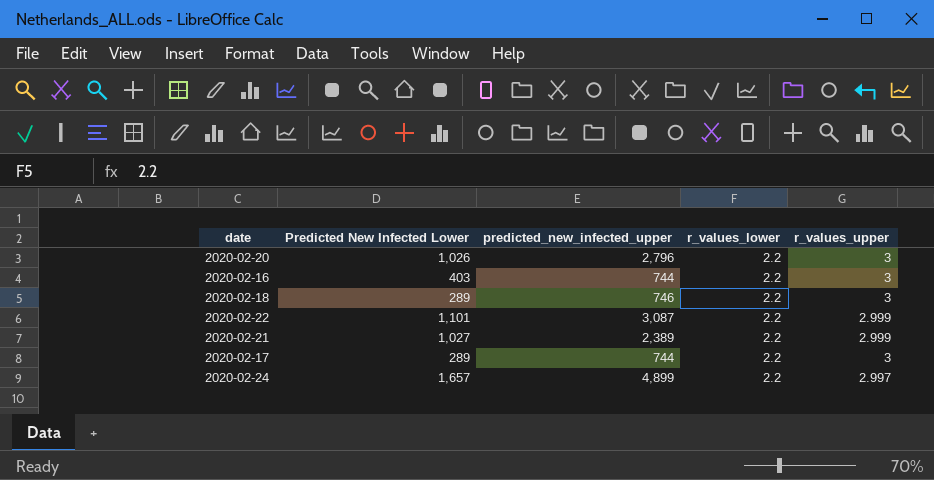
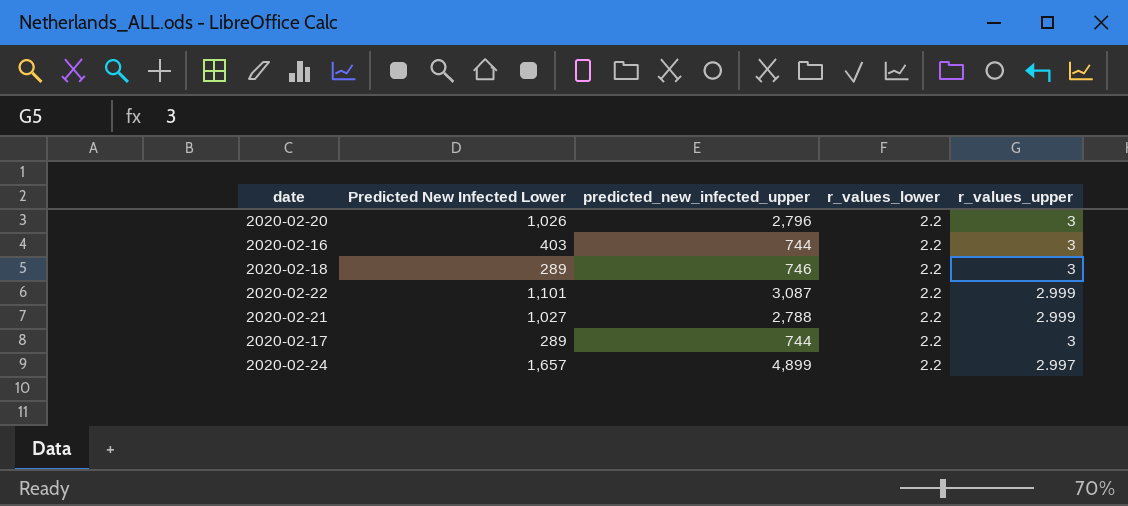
2020-02-21 | predicted_new_infected_upper: 2,389 -> 2,788

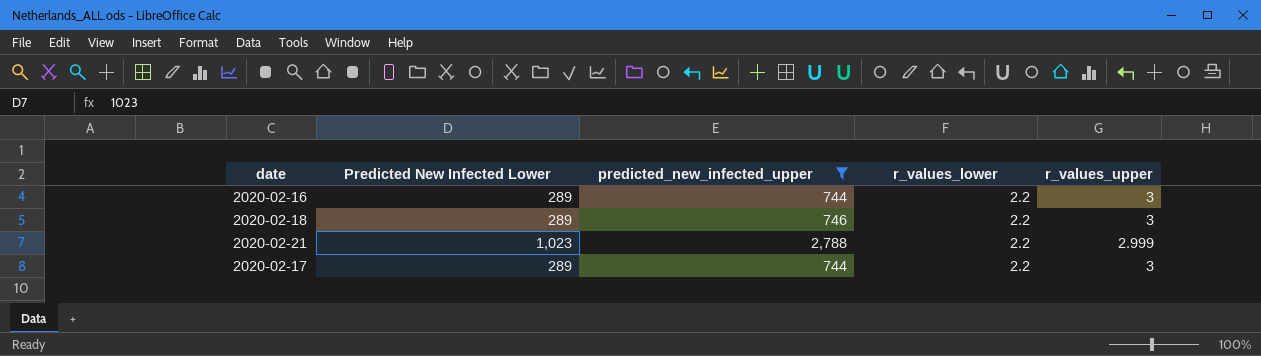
filter: none -> predicted_new_infected_upper <= 2,788
2020-02-16 | Predicted New Infected Lower: 403 -> 289
2020-02-21 | Predicted New Infected Lower: 1,027 -> 1,023

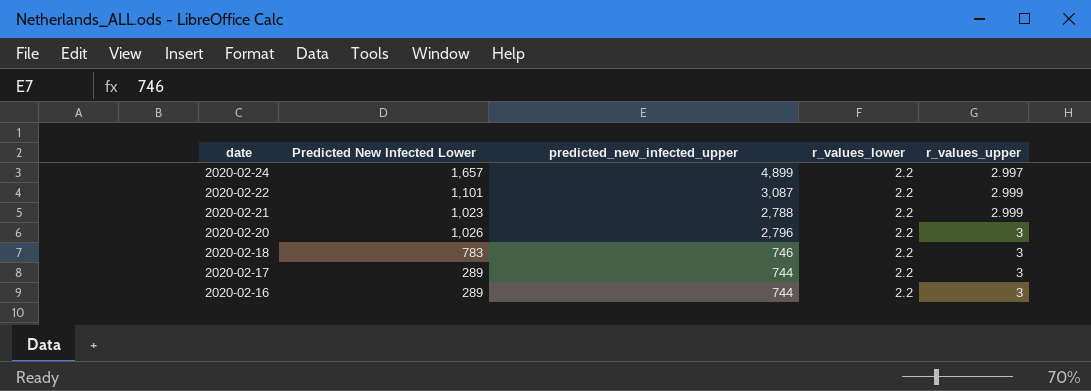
filter: predicted_new_infected_upper <= 2,788 -> none
row order: none -> date descending
2020-02-18 | Predicted New Infected Lower: 289 -> 783

